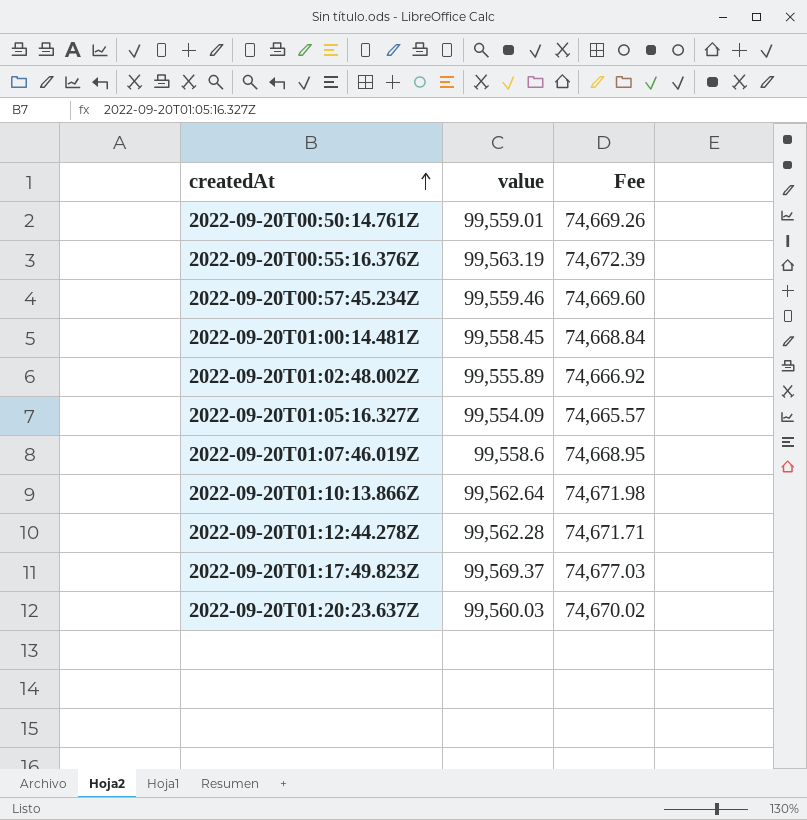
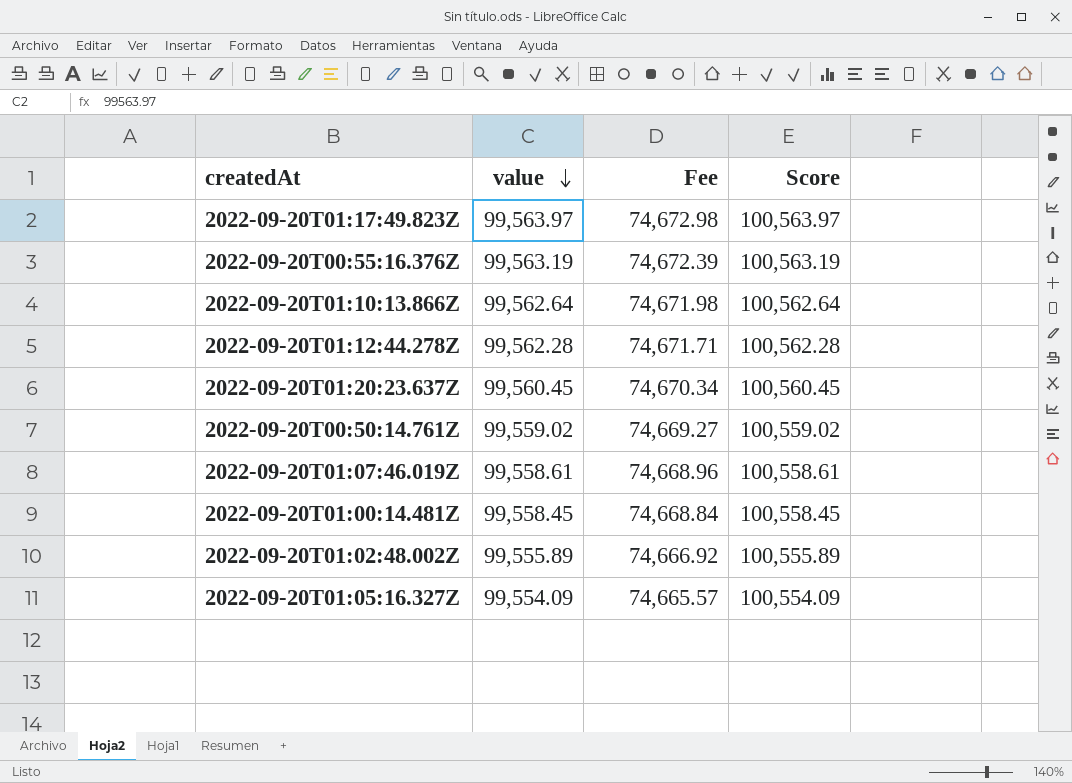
row order: createdAt ascending -> value descending
column Score | formula: none -> [value] + 1000
row 2022-09-20T00:57:45.234Z: 99,559.46 | 74,669.60 -> none
2022-09-20T01:17:49.823Z | value: 99,569.37 -> 99,563.97
2022-09-20T01:17:49.823Z | Fee: 74,677.03 -> 74,672.98
2022-09-20T01:20:23.637Z | value: 99,560.03 -> 99,560.45
2022-09-20T01:20:23.637Z | Fee: 74,670.02 -> 74,670.34
2022-09-20T00:50:14.761Z | value: 99,559.01 -> 99,559.02
2022-09-20T00:50:14.761Z | Fee: 74,669.26 -> 74,669.27
2022-09-20T01:07:46.019Z | value: 99,558.6 -> 99,558.61
2022-09-20T01:07:46.019Z | Fee: 74,668.95 -> 74,668.96

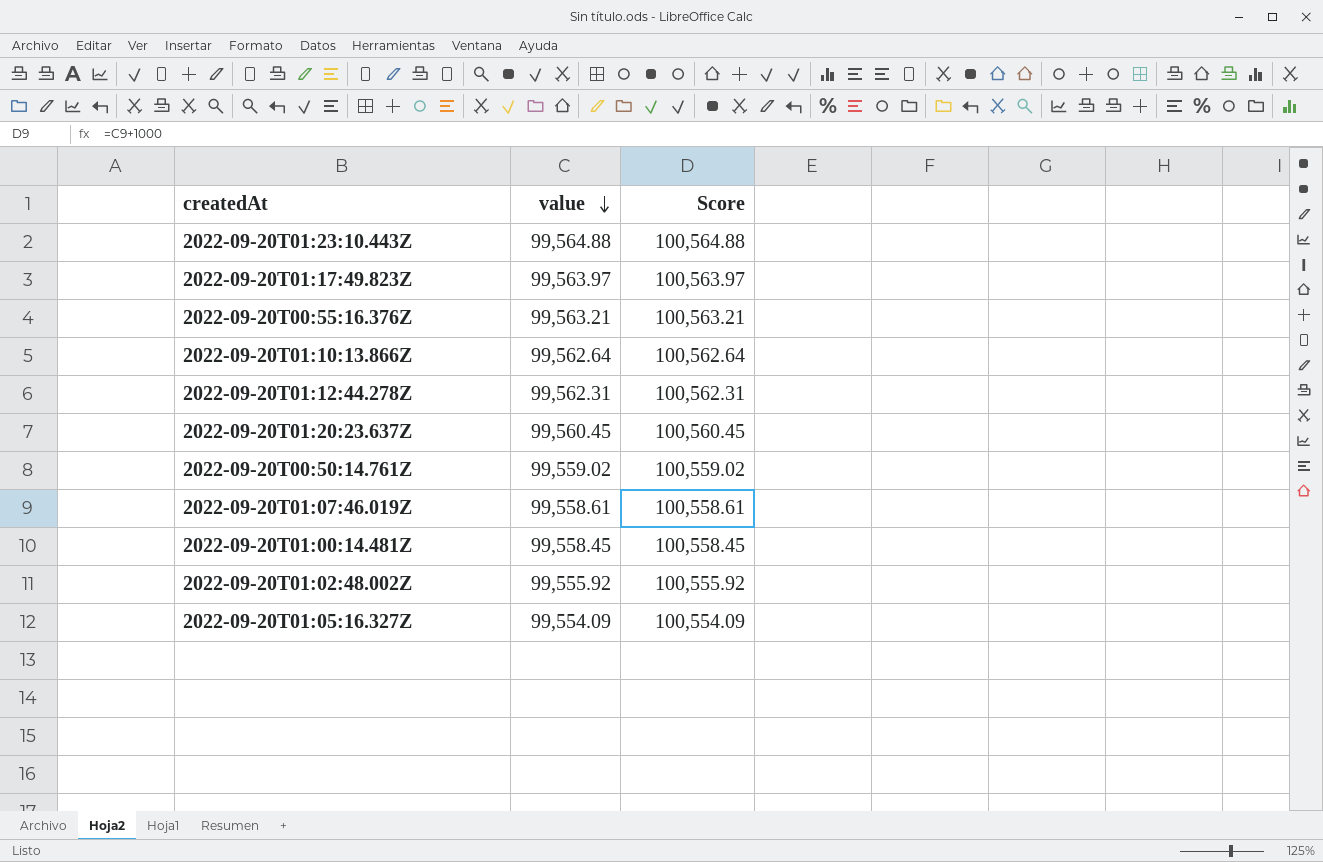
column Fee | formula: [value] * 0.75 -> none
row 2022-09-20T01:23:10.443Z: none -> 99,564.88 | 100,564.88
2022-09-20T00:55:16.376Z | value: 99,563.19 -> 99,563.21
2022-09-20T00:55:16.376Z | Score: 100,563.19 -> 100,563.21
2022-09-20T01:12:44.278Z | value: 99,562.28 -> 99,562.31
2022-09-20T01:12:44.278Z | Score: 100,562.28 -> 100,562.31
2022-09-20T01:02:48.002Z | value: 99,555.89 -> 99,555.92
2022-09-20T01:02:48.002Z | Score: 100,555.89 -> 100,555.92

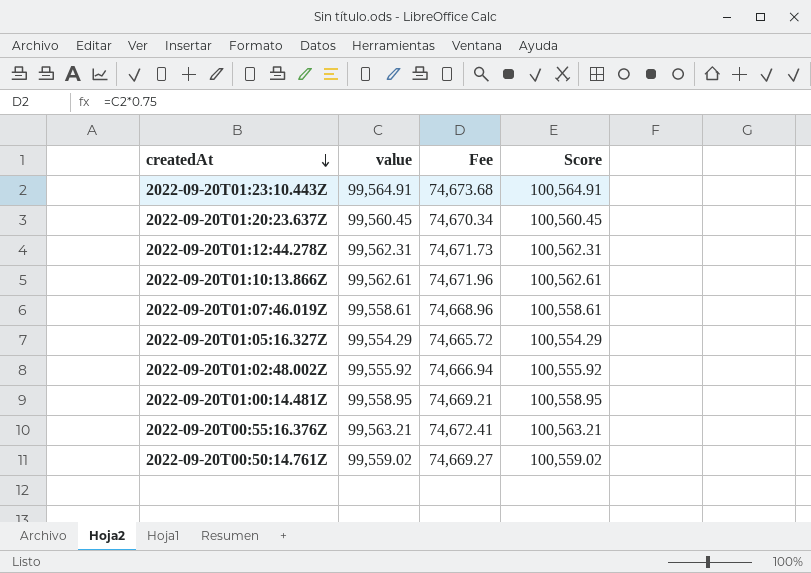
row order: value descending -> createdAt descending
column Fee | formula: none -> [value] * 0.75
row 2022-09-20T01:17:49.823Z: 99,563.97 | 100,563.97 -> none
2022-09-20T01:23:10.443Z | value: 99,564.88 -> 99,564.91
2022-09-20T01:23:10.443Z | Score: 100,564.88 -> 100,564.91
2022-09-20T01:10:13.866Z | value: 99,562.64 -> 99,562.61
2022-09-20T01:10:13.866Z | Score: 100,562.64 -> 100,562.61
2022-09-20T01:05:16.327Z | value: 99,554.09 -> 99,554.29
2022-09-20T01:05:16.327Z | Score: 100,554.09 -> 100,554.29
2022-09-20T01:00:14.481Z | value: 99,558.45 -> 99,558.95
2022-09-20T01:00:14.481Z | Score: 100,558.45 -> 100,558.95

